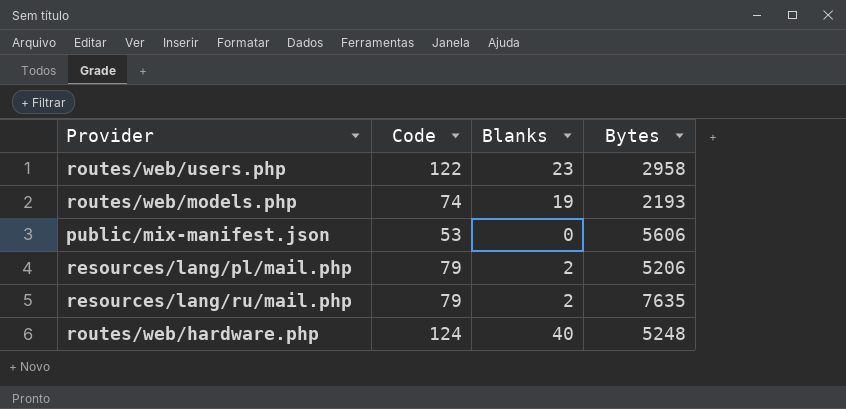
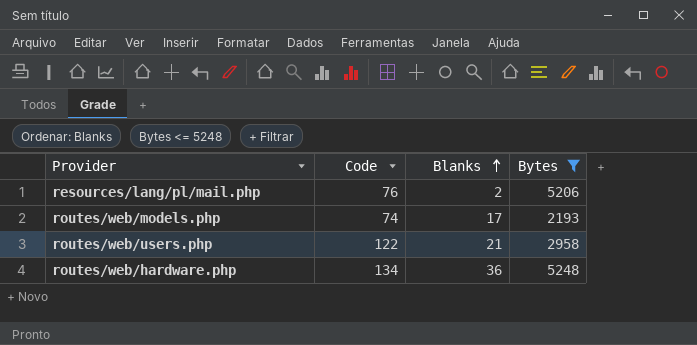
filter: none -> Bytes <= 5248
row order: none -> Blanks ascending
resources/lang/pl/mail.php | Code: 79 -> 76
routes/web/models.php | Blanks: 19 -> 17
routes/web/users.php | Blanks: 23 -> 21
routes/web/hardware.php | Code: 124 -> 134
routes/web/hardware.php | Blanks: 40 -> 36

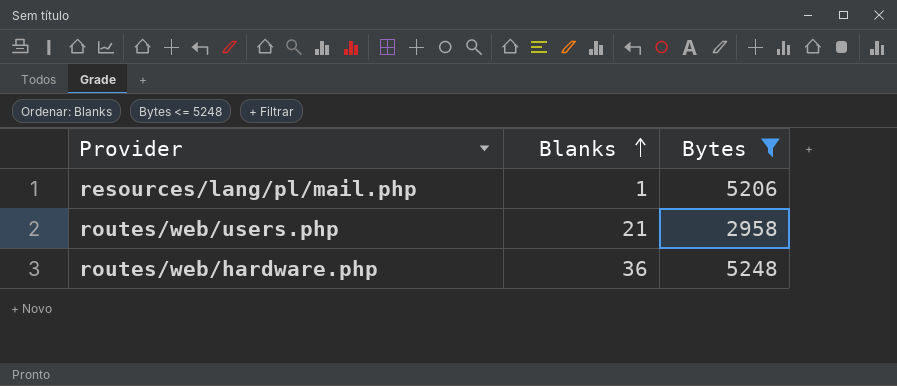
column Code | position: 2 -> none
row routes/web/models.php: 74 | 17 | 2193 -> none
resources/lang/pl/mail.php | Blanks: 2 -> 1

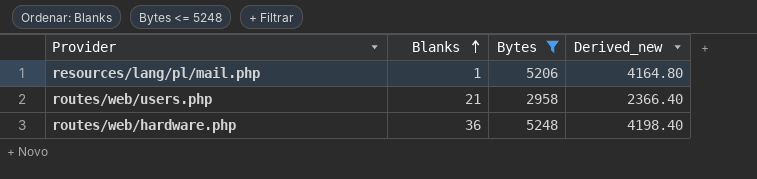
column Derived_new | formula: none -> [Bytes] * 0.8

